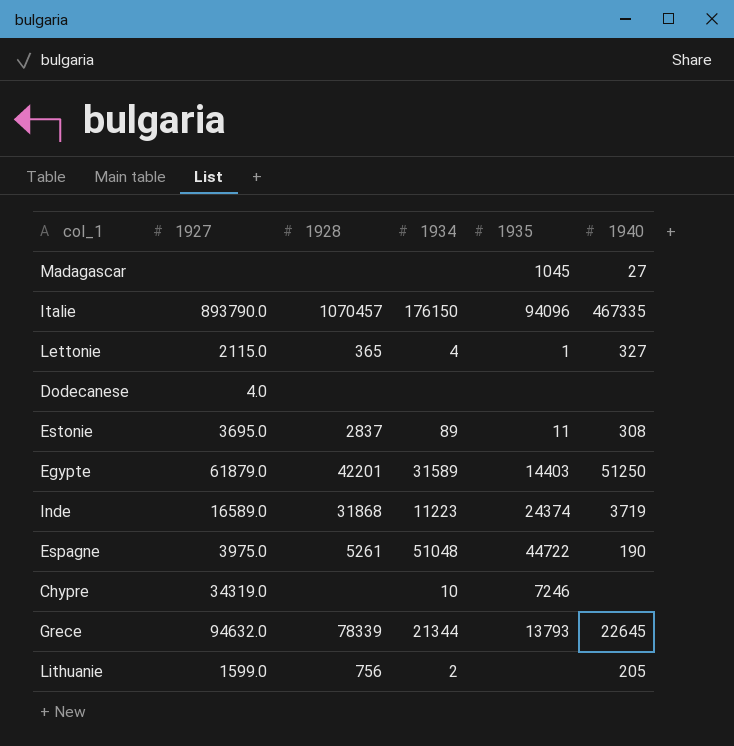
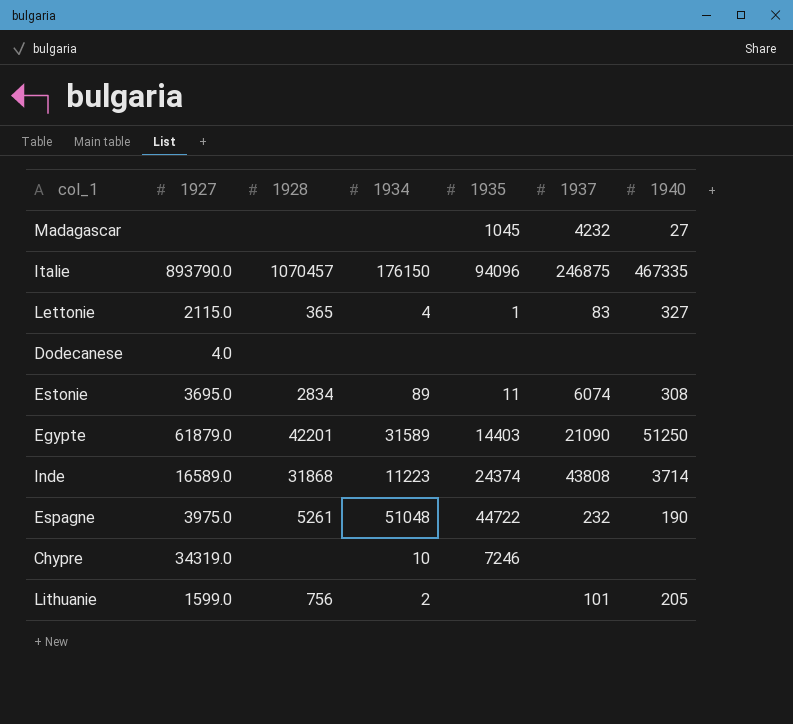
column 1937 | position: none -> 6
row Grece: 94632.0 | 78339 | 21344 | 13793 | 22645 -> none
Estonie | 1928: 2837 -> 2834
Inde | 1940: 3719 -> 3714

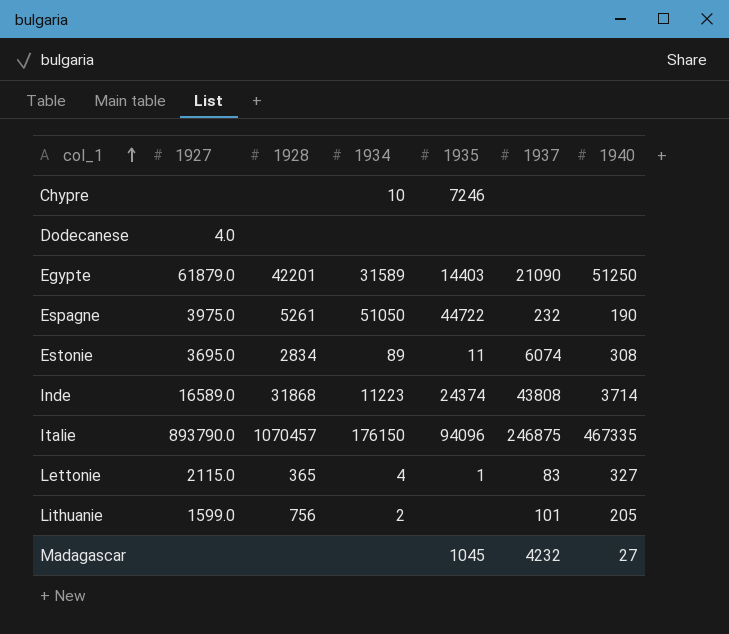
row order: none -> col_1 ascending
Chypre | 1927: 34319.0 -> none
Espagne | 1934: 51048 -> 51050

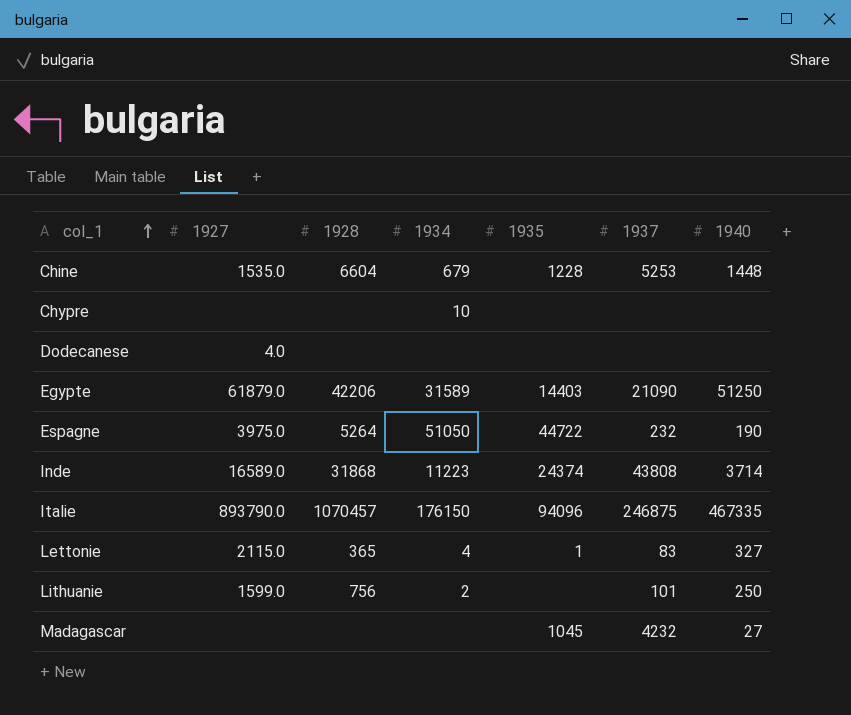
row Estonie: 3695.0 | 2834 | 89 | 11 | 6074 | 308 -> none
row Chine: none -> 1535.0 | 6604 | 679 | 1228 | 5253 | 1448
Chypre | 1935: 7246 -> none
Egypte | 1928: 42201 -> 42206
Espagne | 1928: 5261 -> 5264
Lithuanie | 1940: 205 -> 250

